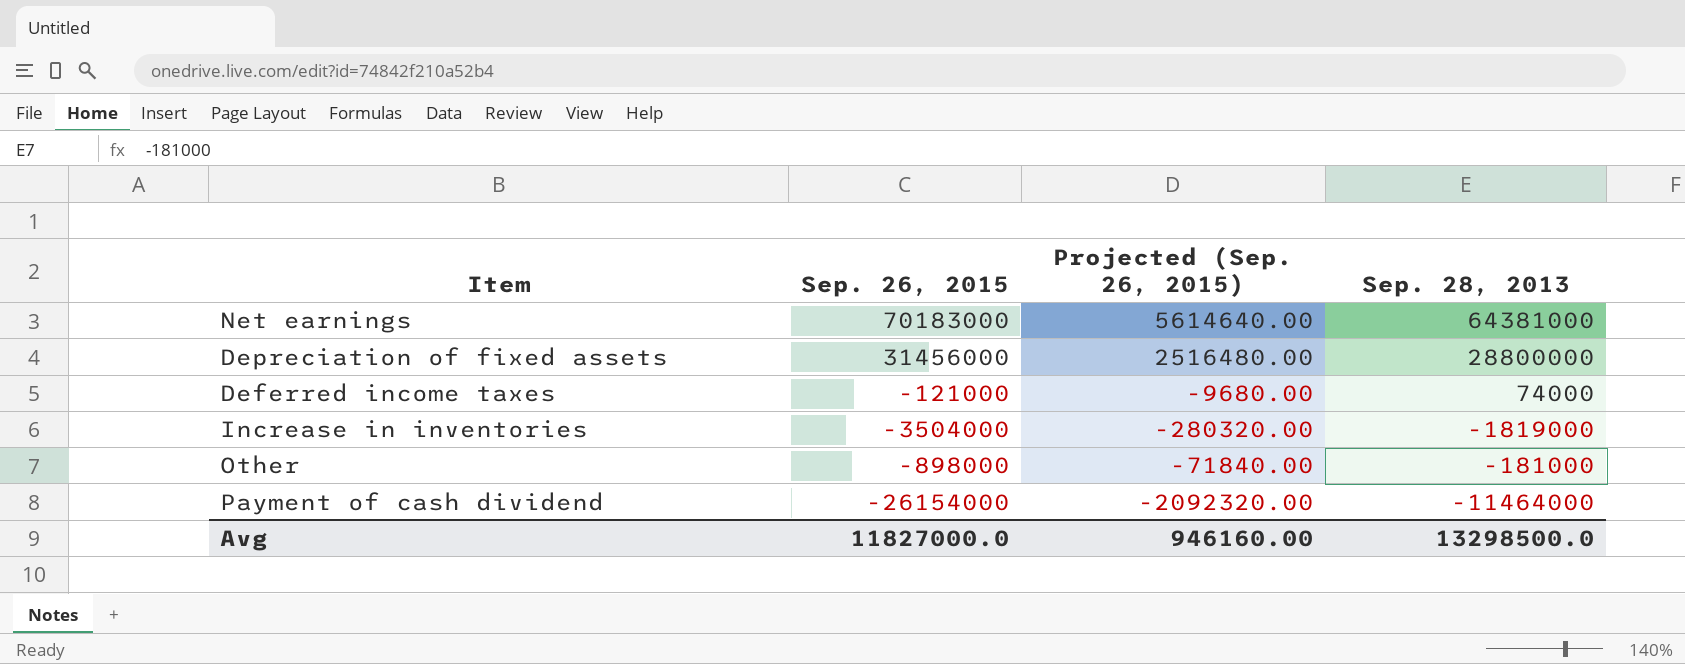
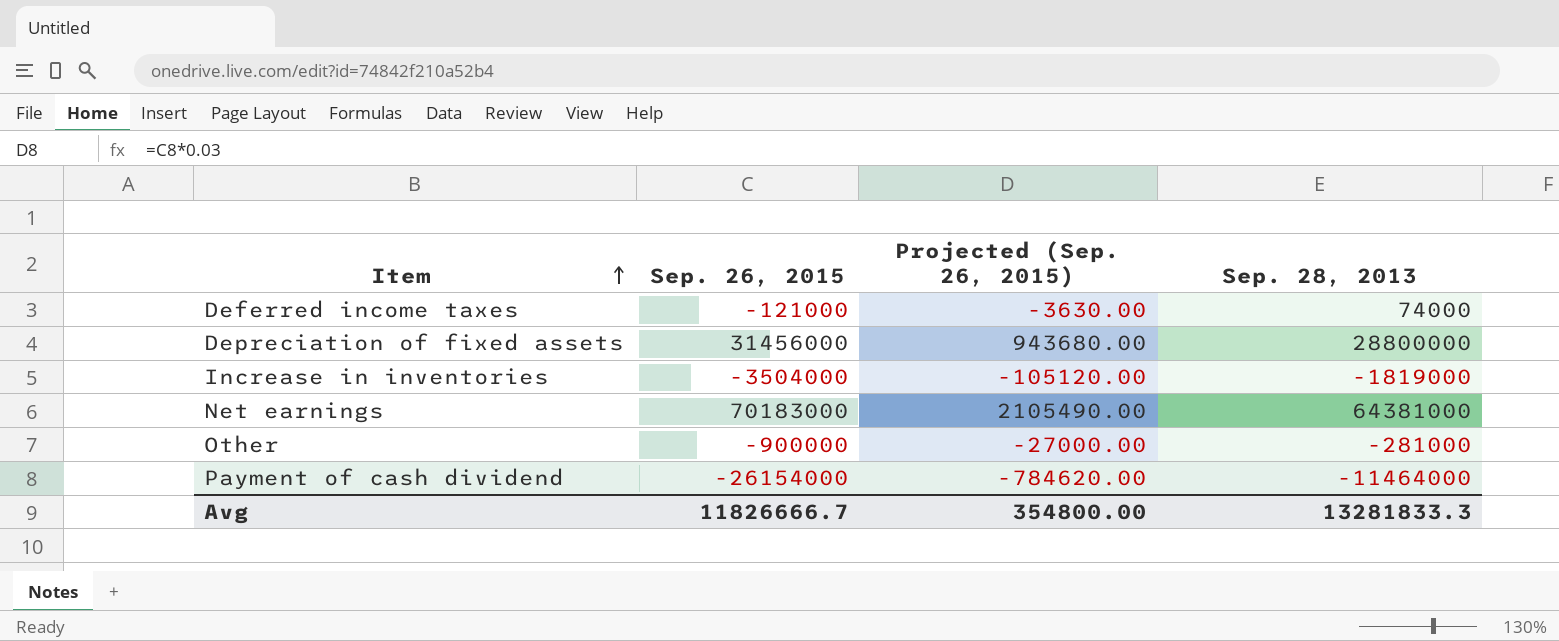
row order: none -> Item ascending
column Projected (Sep. 26, 2015) | formula: [Sep. 26, 2015] * 0.08 -> [Sep. 26, 2015] * 0.03
Other | Sep. 26, 2015: -898000 -> -900000
Other | Sep. 28, 2013: -181000 -> -281000
Avg | Sep. 26, 2015: 11827000.0 -> 11826666.7
Avg | Projected (Sep. 26, 2015): 946160.00 -> 354800.00
Avg | Sep. 28, 2013: 13298500.0 -> 13281833.3

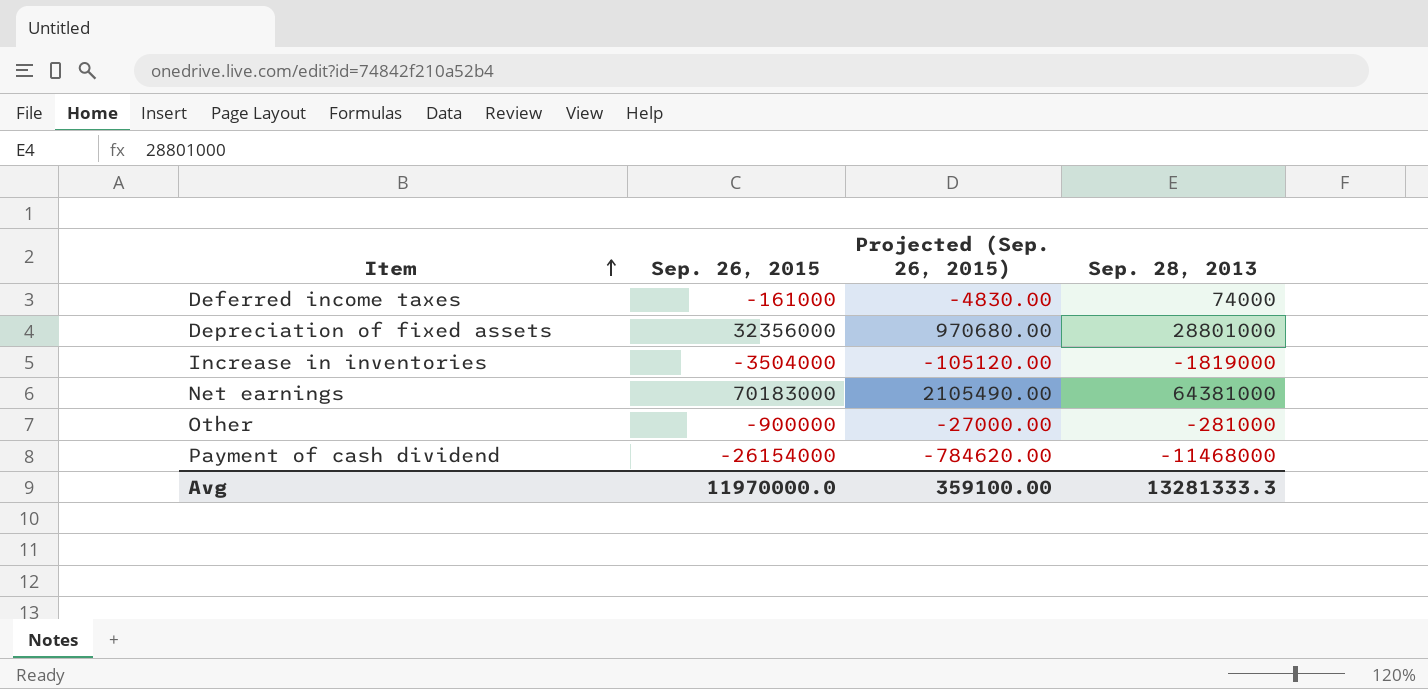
Deferred income taxes | Sep. 26, 2015: -121000 -> -161000
Deferred income taxes | Projected (Sep. 26, 2015): -3630.00 -> -4830.00
Depreciation of fixed assets | Sep. 26, 2015: 31456000 -> 32356000
Depreciation of fixed assets | Projected (Sep. 26, 2015): 943680.00 -> 970680.00
Depreciation of fixed assets | Sep. 28, 2013: 28800000 -> 28801000
Payment of cash dividend | Sep. 28, 2013: -11464000 -> -11468000
Avg | Sep. 26, 2015: 11826666.7 -> 11970000.0
Avg | Projected (Sep. 26, 2015): 354800.00 -> 359100.00
Avg | Sep. 28, 2013: 13281833.3 -> 13281333.3

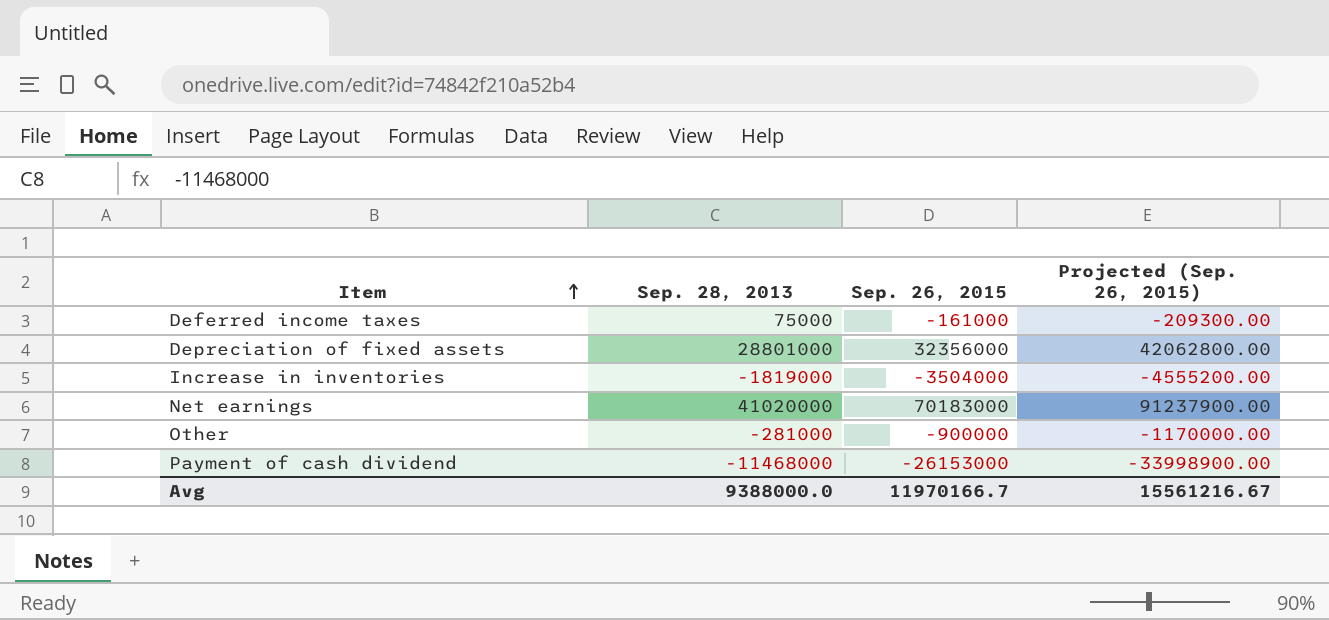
column Sep. 28, 2013 | position: 4 -> 2
column Projected (Sep. 26, 2015) | formula: [Sep. 26, 2015] * 0.03 -> [Sep. 26, 2015] * 1.3
Deferred income taxes | Sep. 28, 2013: 74000 -> 75000
Net earnings | Sep. 28, 2013: 64381000 -> 41020000
Payment of cash dividend | Sep. 26, 2015: -26154000 -> -26153000
Avg | Sep. 28, 2013: 13281333.3 -> 9388000.0
Avg | Sep. 26, 2015: 11970000.0 -> 11970166.7
Avg | Projected (Sep. 26, 2015): 359100.00 -> 15561216.67

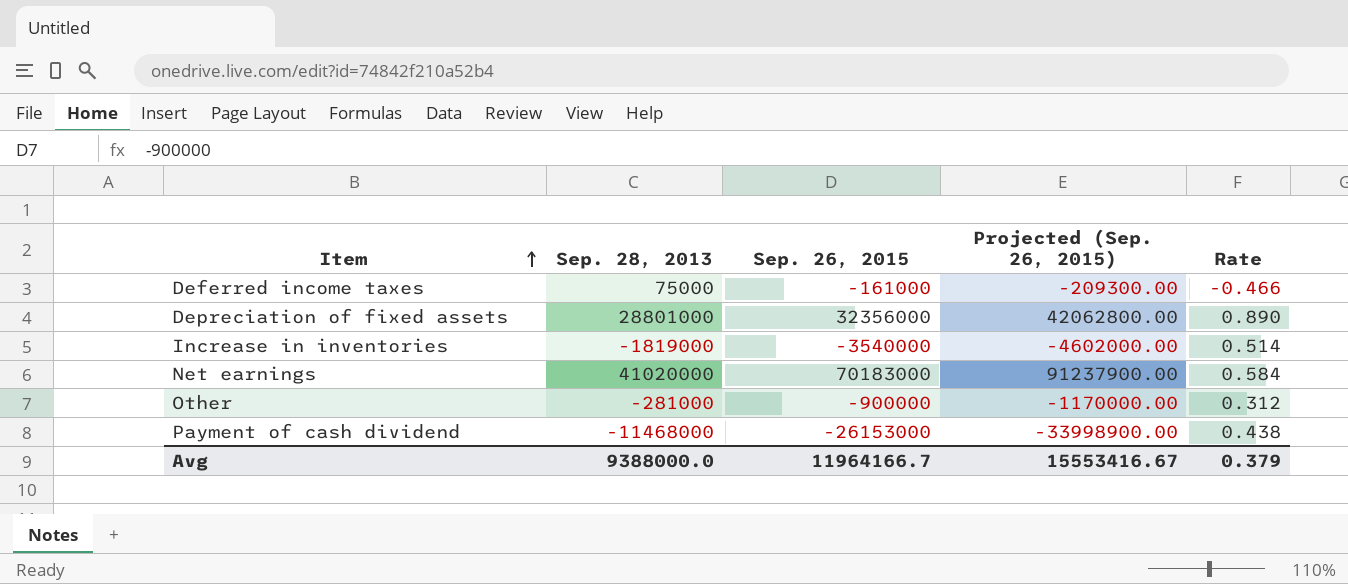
column Rate | formula: none -> [Sep. 28, 2013] / [Sep. 26, 2015]
Increase in inventories | Sep. 26, 2015: -3504000 -> -3540000
Increase in inventories | Projected (Sep. 26, 2015): -4555200.00 -> -4602000.00
Avg | Sep. 26, 2015: 11970166.7 -> 11964166.7
Avg | Projected (Sep. 26, 2015): 15561216.67 -> 15553416.67

